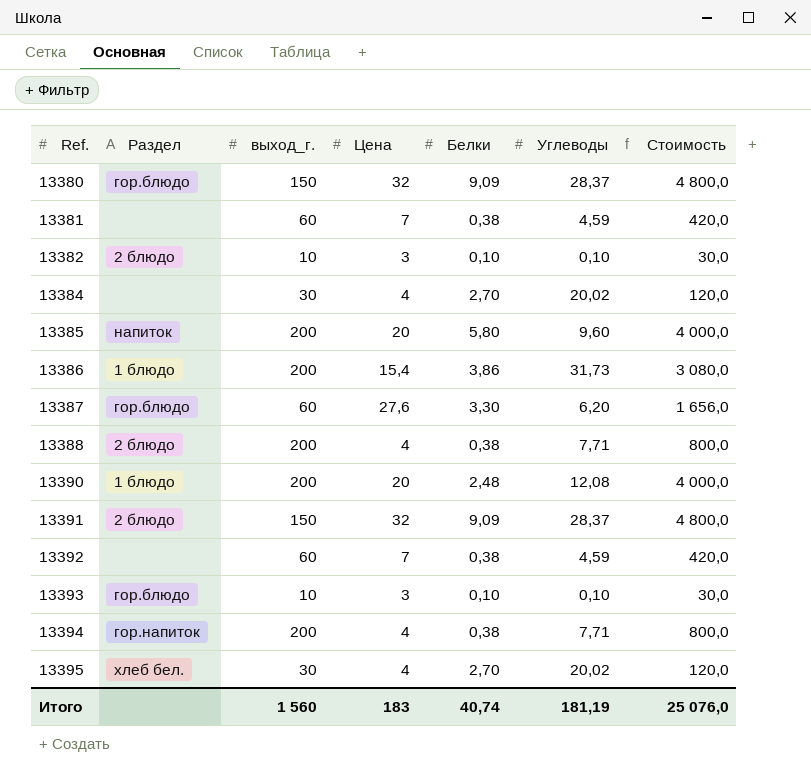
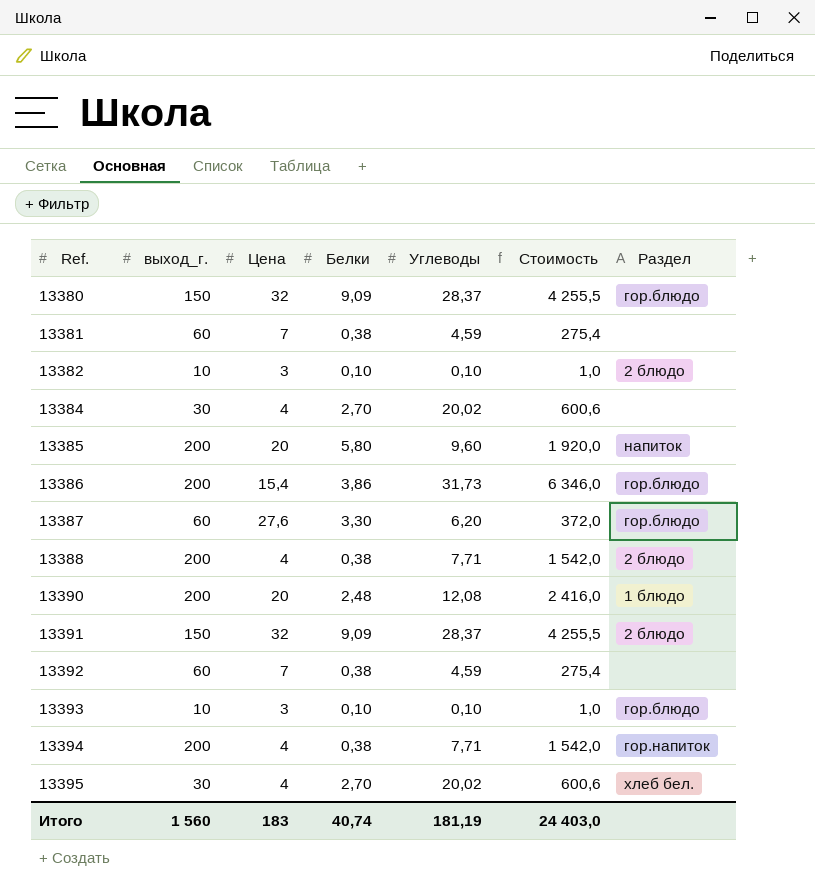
column Стоимость | formula: [выход_г.] * [Цена] -> [выход_г.] * [Углеводы]
column Раздел | position: 2 -> 7
13386 | Раздел: 1 блюдо -> гор.блюдо
Итого | Стоимость: 25 076,0 -> 24 403,0

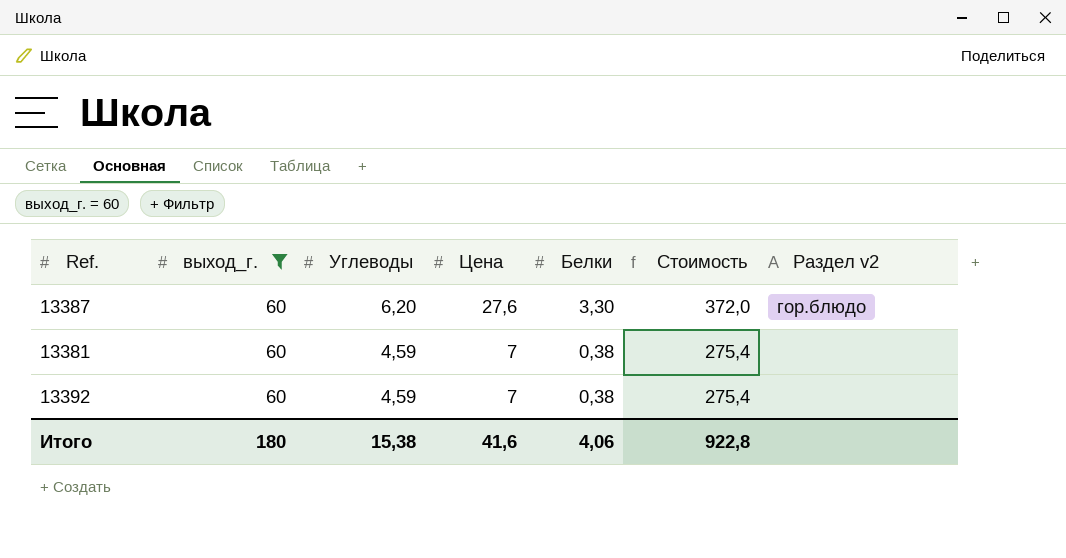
filter: none -> выход_г. = 60
row order: Ref. ascending -> Углеводы descending
column Углеводы | position: 5 -> 3
column name: Раздел -> Раздел v2
Итого | выход_г.: 1 560 -> 180
Итого | Углеводы: 181,19 -> 15,38
Итого | Цена: 183 -> 41,6
Итого | Белки: 40,74 -> 4,06
Итого | Стоимость: 24 403,0 -> 922,8

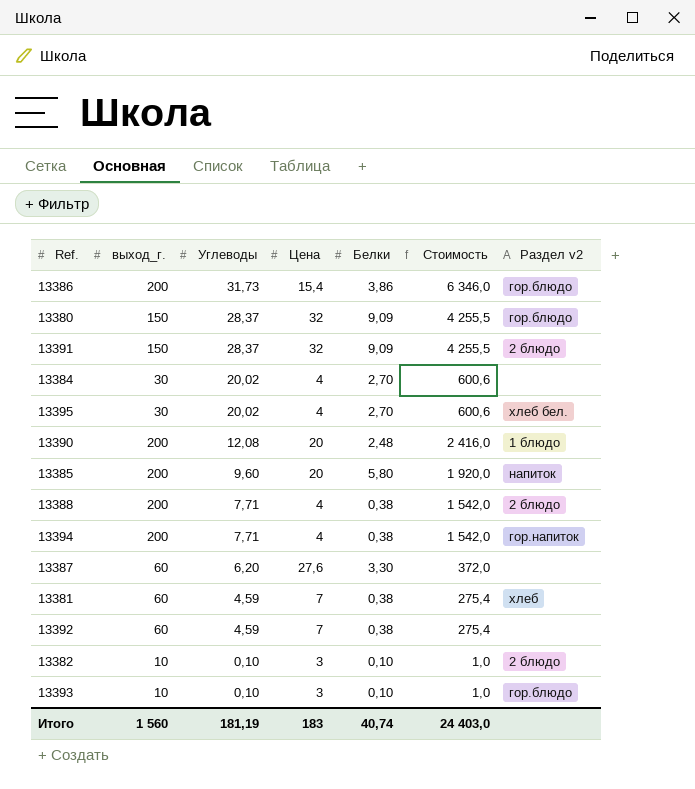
filter: выход_г. = 60 -> none
13387 | Раздел v2: гор.блюдо -> none
13381 | Раздел v2: none -> хлеб
Итого | выход_г.: 180 -> 1 560
Итого | Углеводы: 15,38 -> 181,19
Итого | Цена: 41,6 -> 183
Итого | Белки: 4,06 -> 40,74
Итого | Стоимость: 922,8 -> 24 403,0

